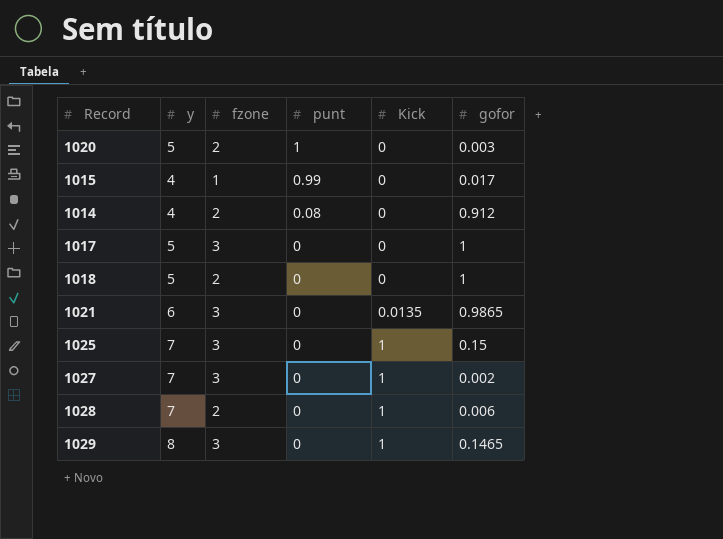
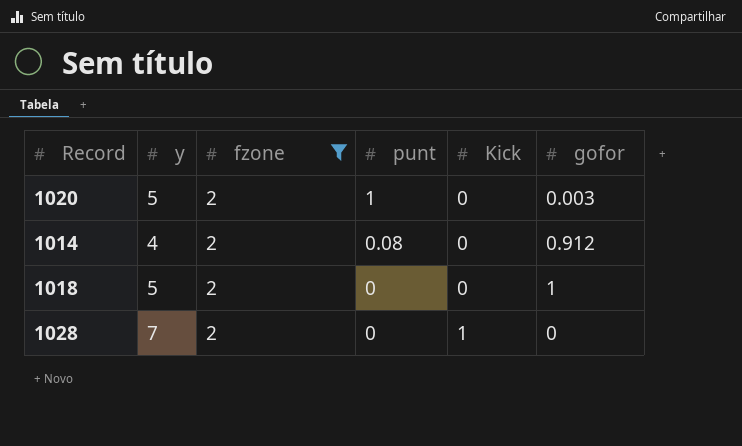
filter: none -> fzone = 2
1028 | gofor: 0.006 -> 0

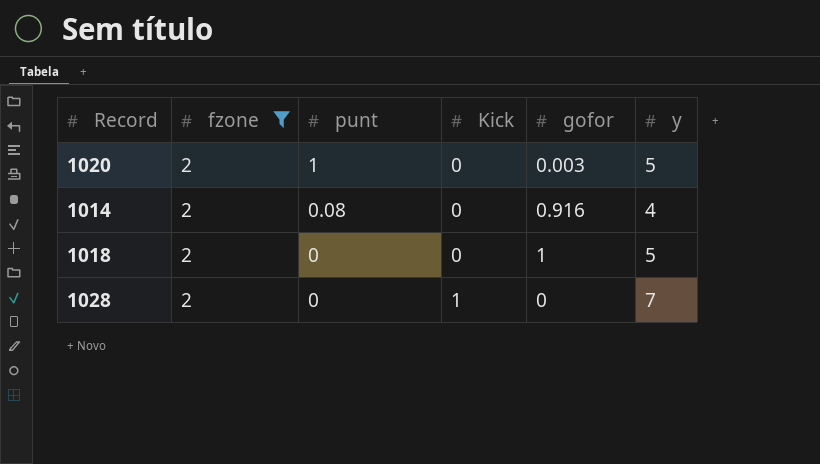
column y | position: 2 -> 6
1014 | gofor: 0.912 -> 0.916

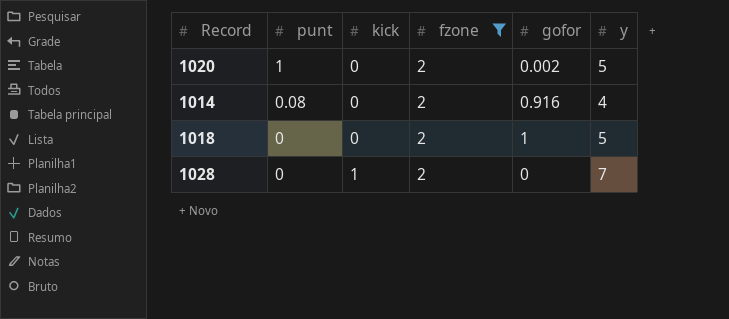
column name: Kick -> kick
column fzone | position: 2 -> 4
1020 | gofor: 0.003 -> 0.002

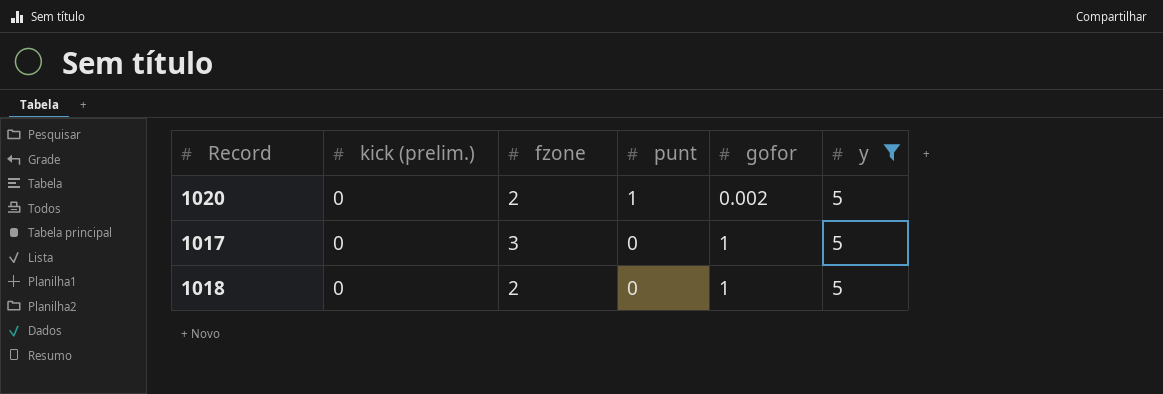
filter: fzone = 2 -> y = 5
column name: kick -> kick (prelim.)
column punt | position: 2 -> 4

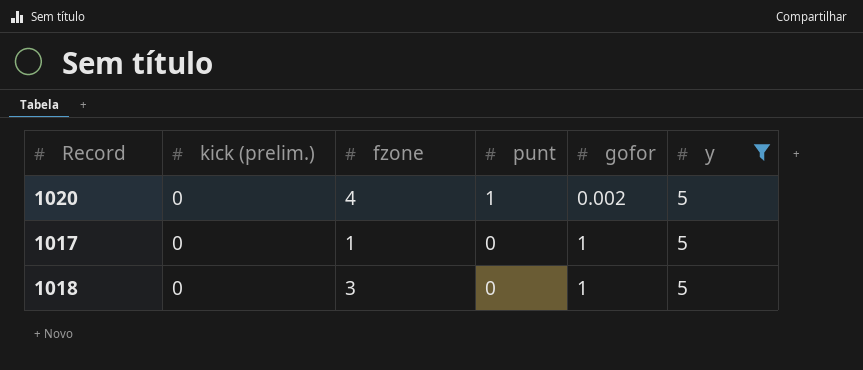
1020 | fzone: 2 -> 4
1017 | fzone: 3 -> 1
1018 | fzone: 2 -> 3

